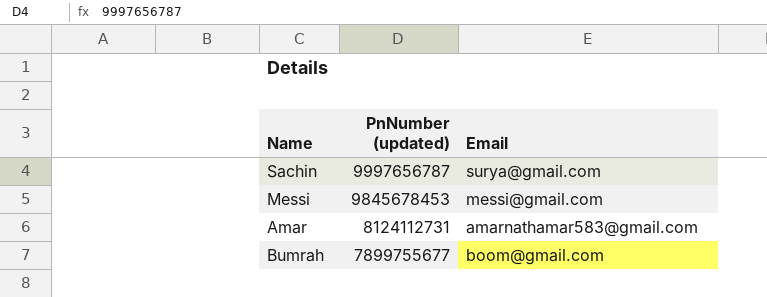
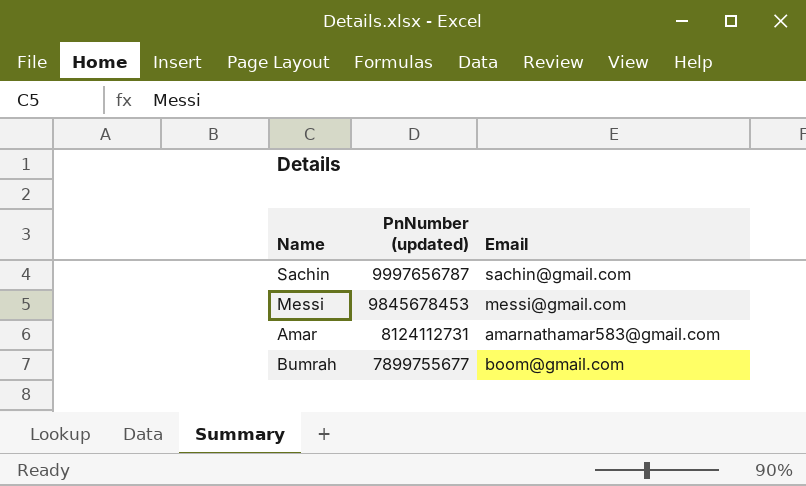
Sachin | Email: surya@gmail.com -> sachin@gmail.com

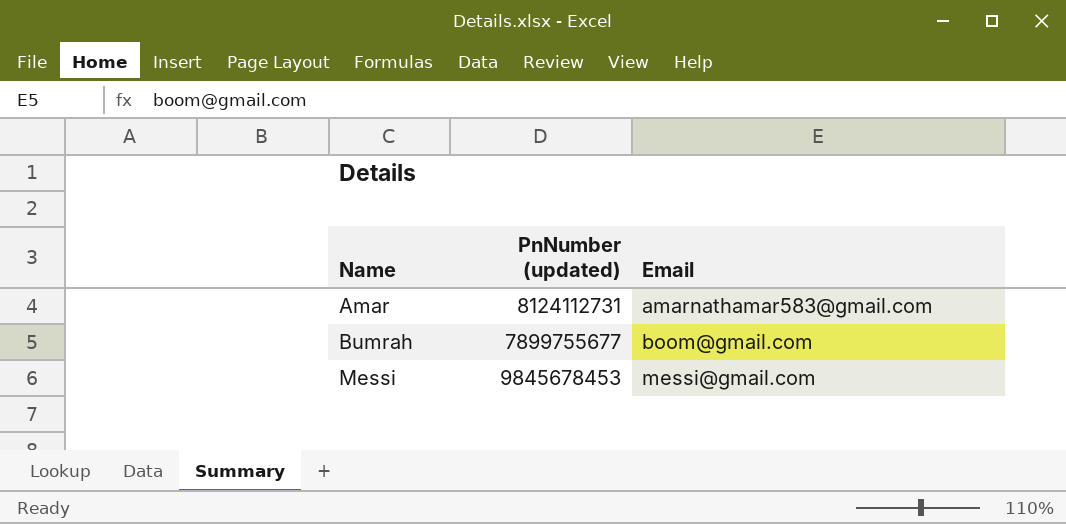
row order: PnNumber (updated) descending -> Name ascending
row Sachin: 9997656787 | sachin@gmail.com -> none

